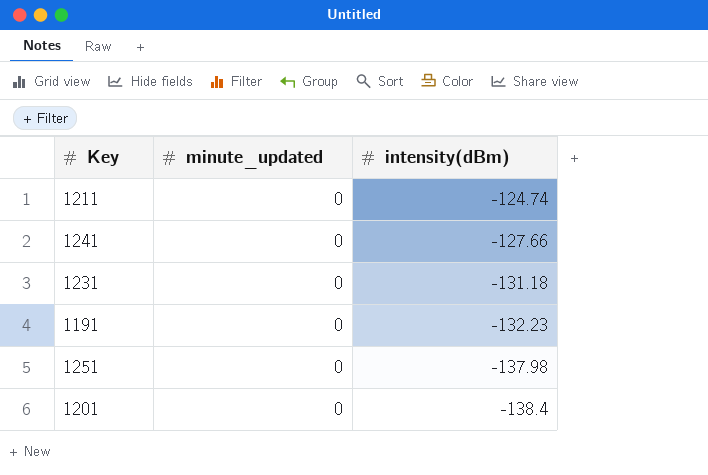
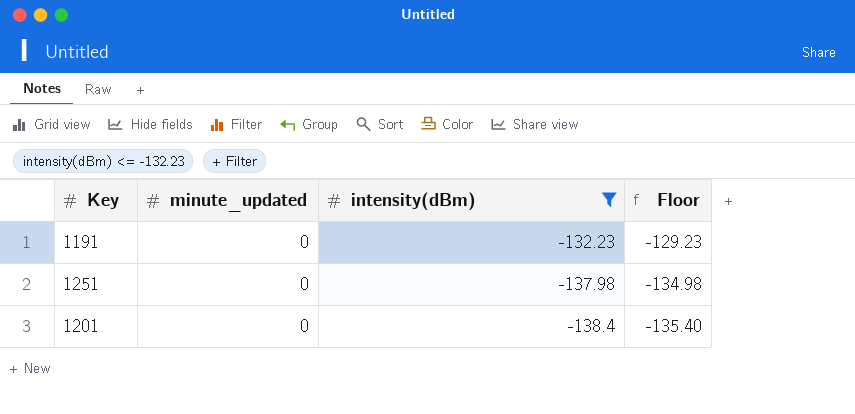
filter: none -> intensity(dBm) <= -132.23
column Floor | formula: none -> [intensity(dBm)] + 3

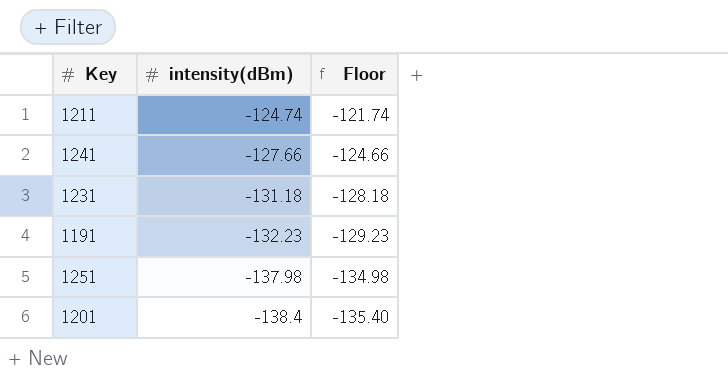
filter: intensity(dBm) <= -132.23 -> none
column minute_updated | position: 2 -> none

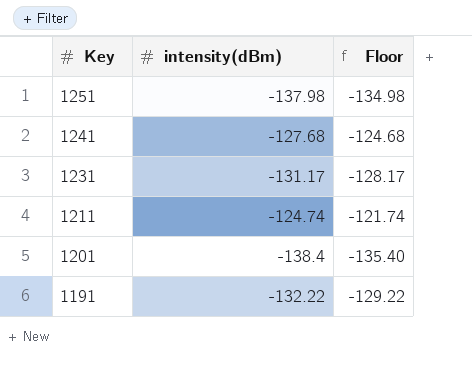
row order: intensity(dBm) descending -> Key descending
1241 | intensity(dBm): -127.66 -> -127.68
1241 | Floor: -124.66 -> -124.68
1231 | intensity(dBm): -131.18 -> -131.17
1231 | Floor: -128.18 -> -128.17
1191 | intensity(dBm): -132.23 -> -132.22
1191 | Floor: -129.23 -> -129.22

